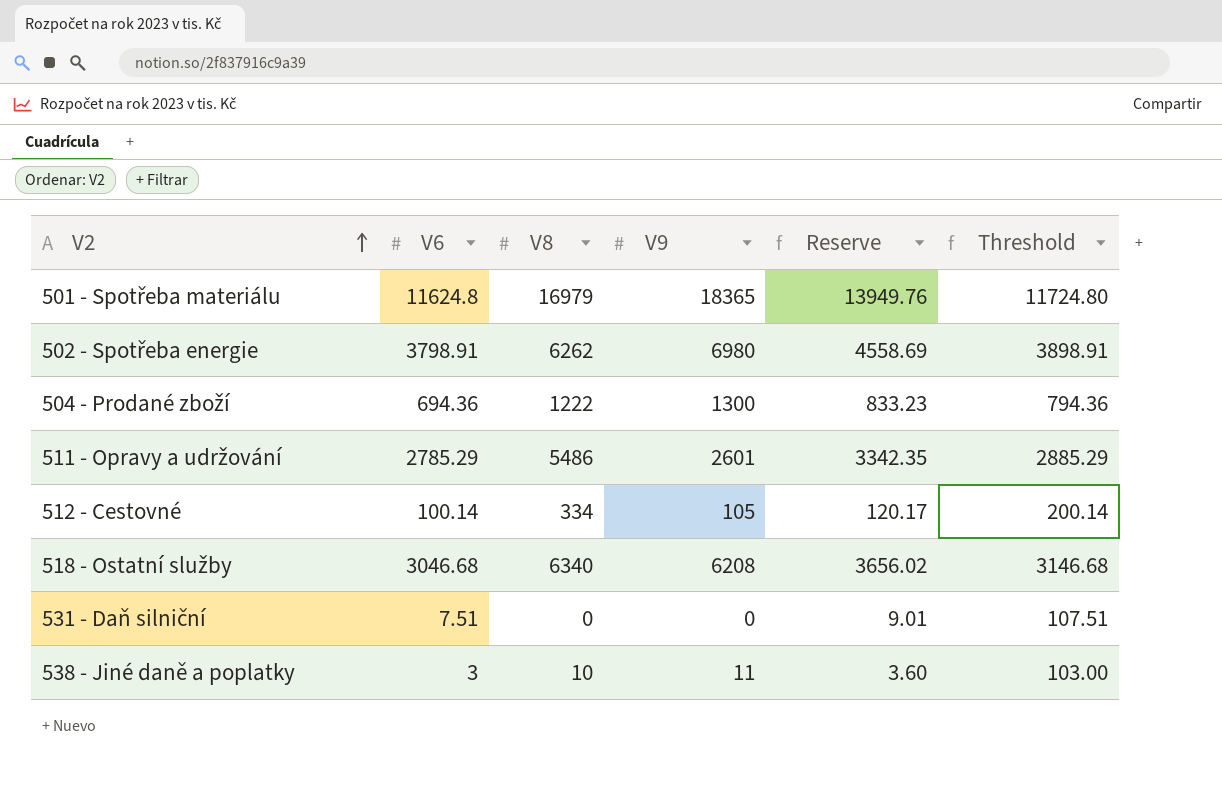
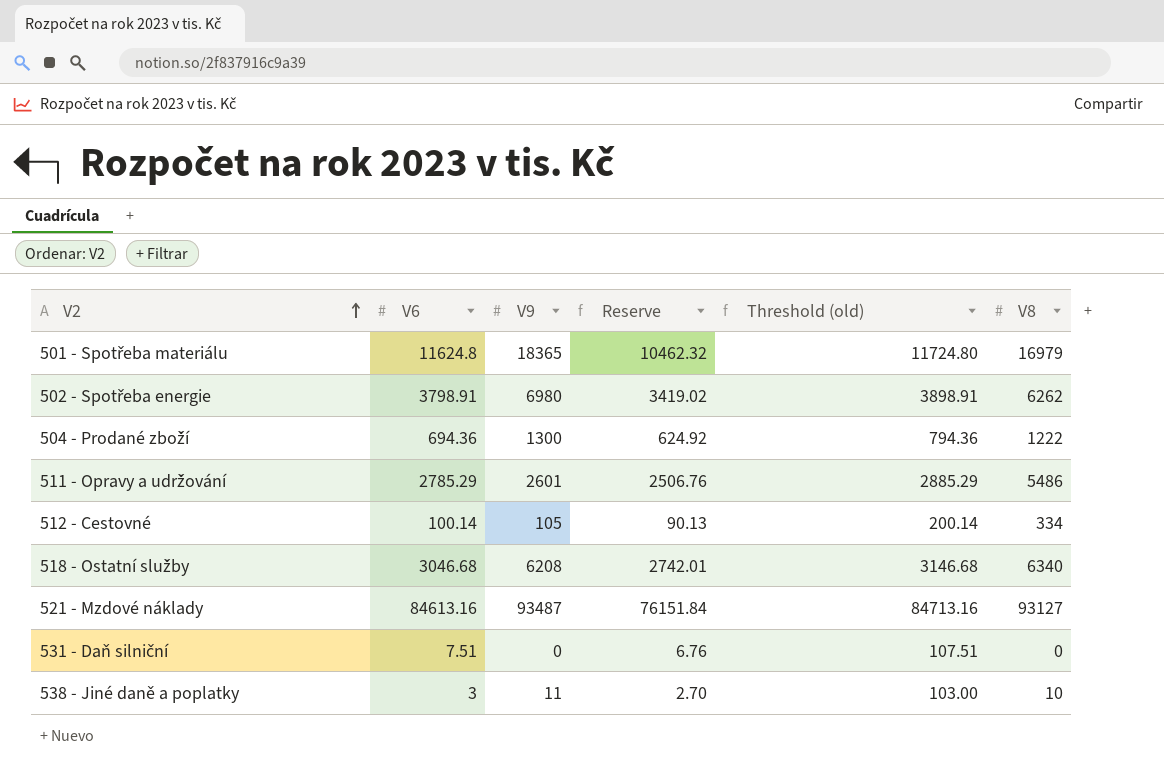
column Reserve | formula: [V6] * 1.2 -> [V6] * 0.9
column name: Threshold -> Threshold (old)
column V8 | position: 3 -> 6
row 521 - Mzdové náklady: none -> 84613.16 | 93487 | 76151.84 | 84713.16 | 93127

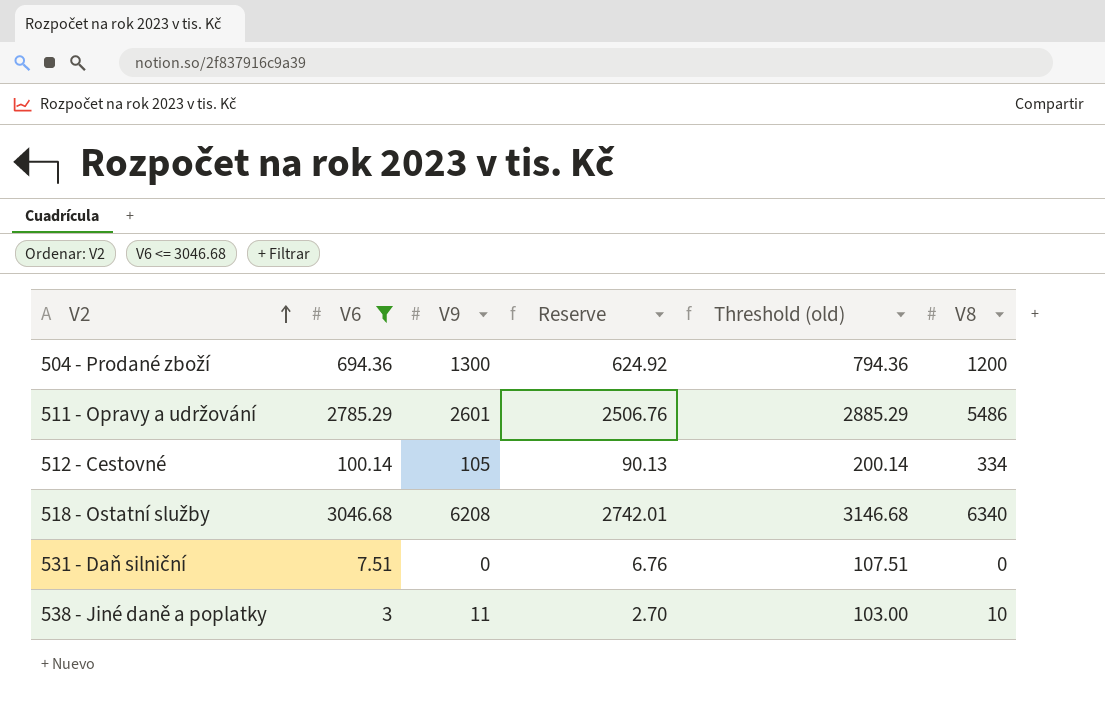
filter: none -> V6 <= 3046.68
504 - Prodané zboží | V8: 1222 -> 1200

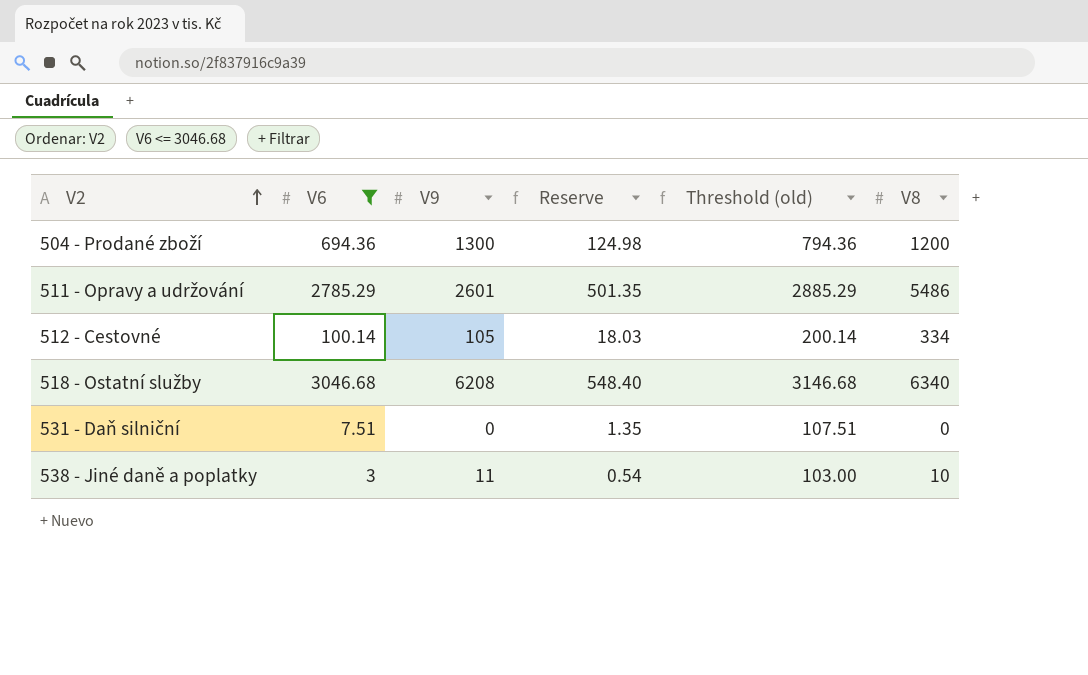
column Reserve | formula: [V6] * 0.9 -> [V6] * 0.18

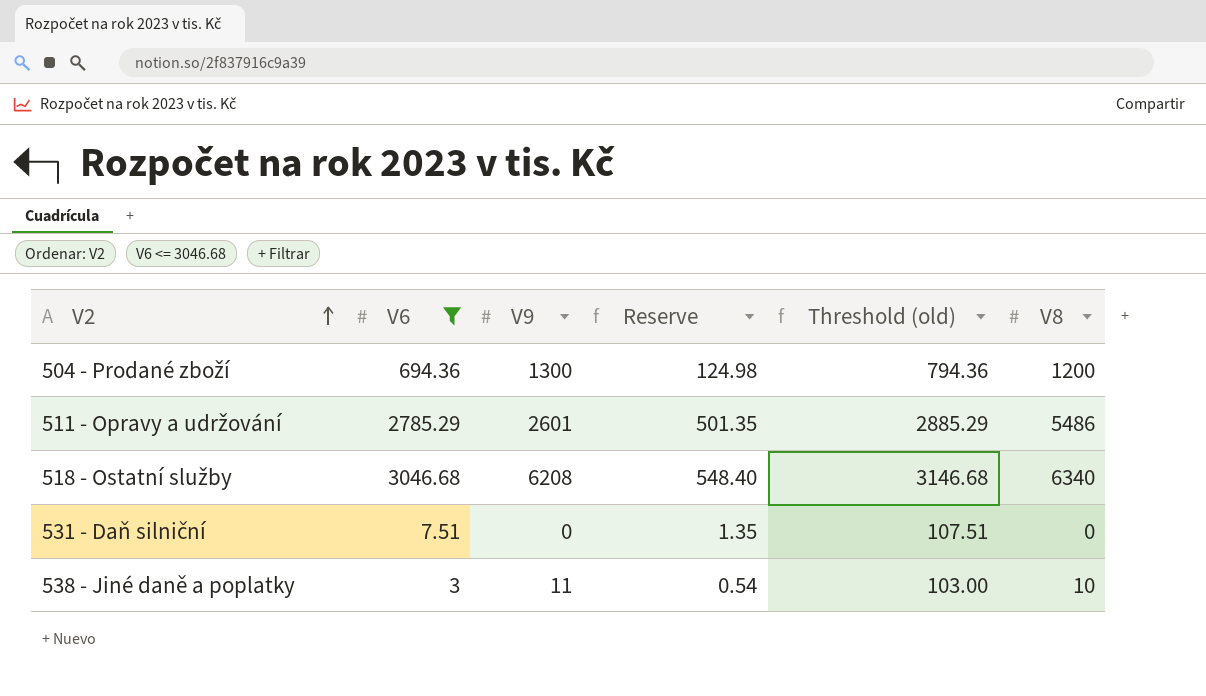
row 512 - Cestovné: 100.14 | 105 | 18.03 | 200.14 | 334 -> none

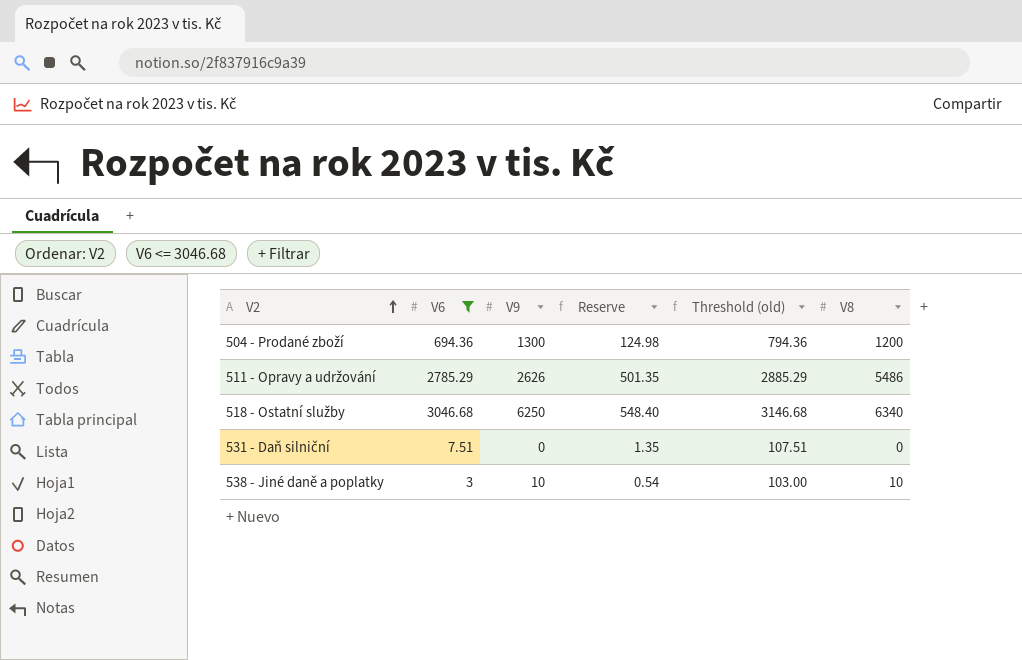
511 - Opravy a udržování | V9: 2601 -> 2626
518 - Ostatní služby | V9: 6208 -> 6250
538 - Jiné daně a poplatky | V9: 11 -> 10

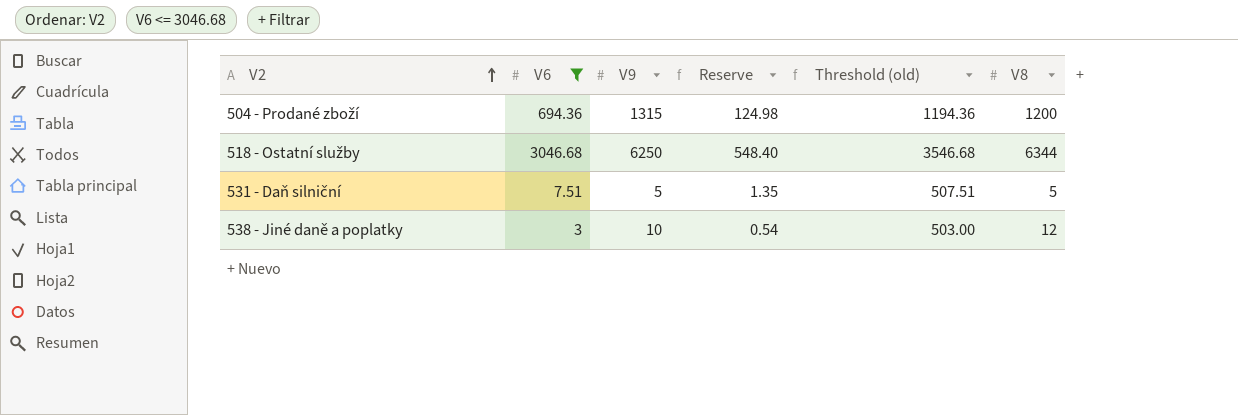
column Threshold (old) | formula: [V6] + 100 -> [V6] + 500
row 511 - Opravy a udržování: 2785.29 | 2626 | 501.35 | 2885.29 | 5486 -> none
504 - Prodané zboží | V9: 1300 -> 1315
518 - Ostatní služby | V8: 6340 -> 6344
531 - Daň silniční | V9: 0 -> 5
531 - Daň silniční | V8: 0 -> 5
538 - Jiné daně a poplatky | V8: 10 -> 12

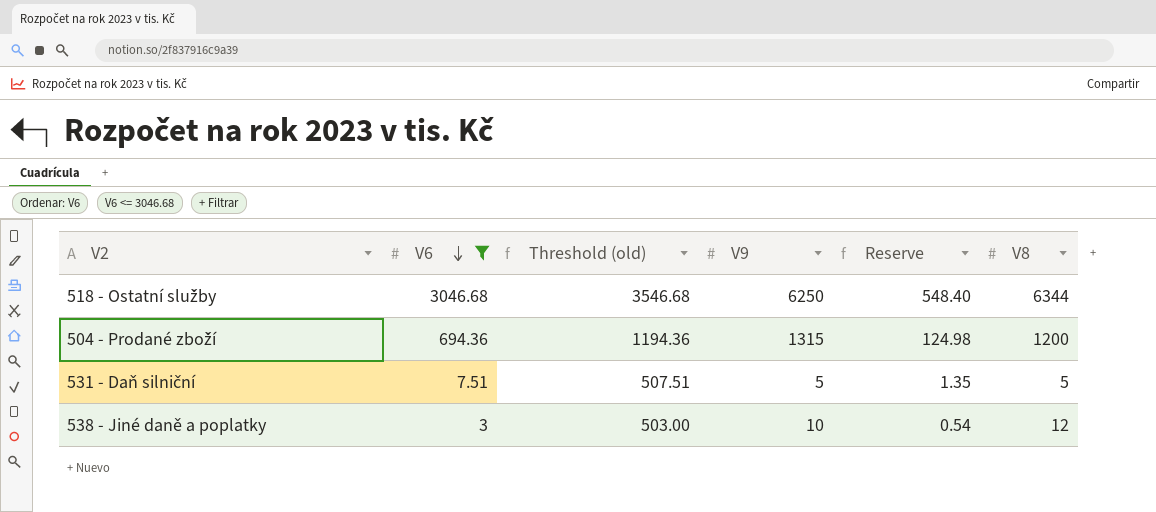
row order: V2 ascending -> V6 descending
column Threshold (old) | position: 5 -> 3

